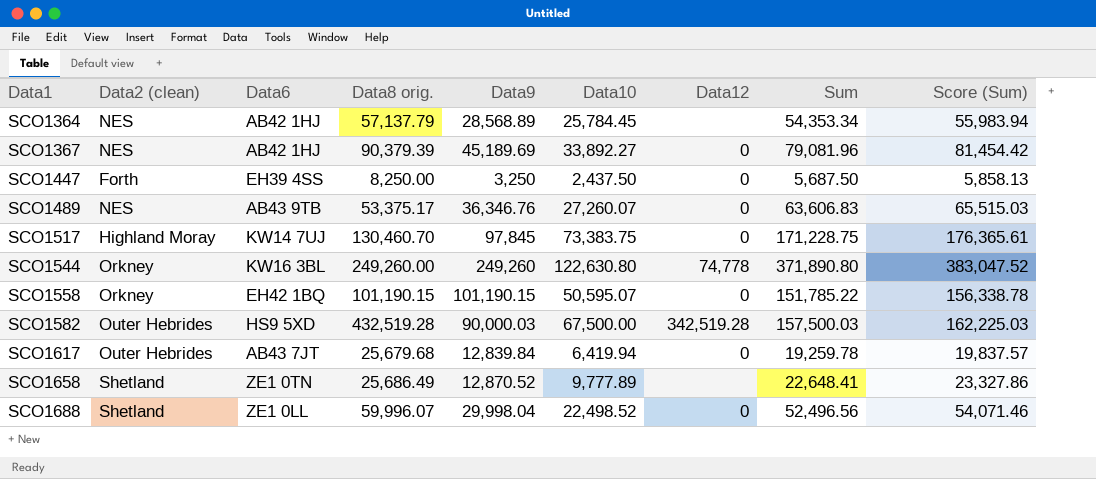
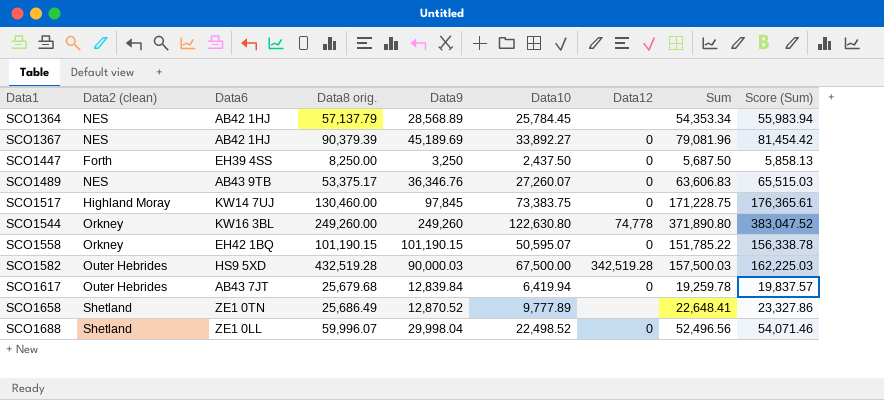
SCO1517 | Data8 orig.: 130,460.70 -> 130,460.00

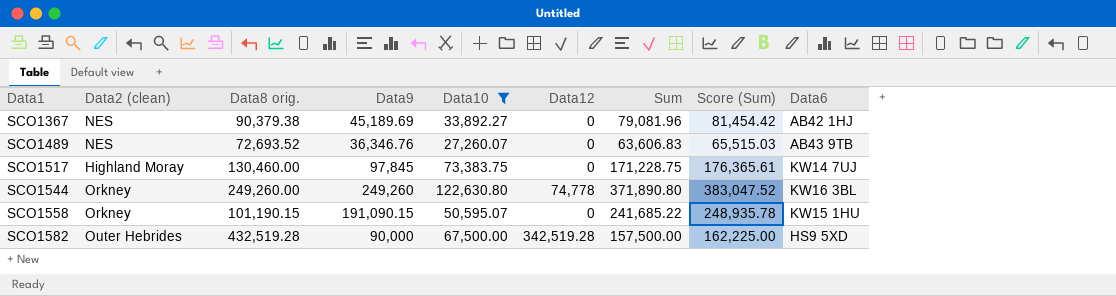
filter: none -> Data10 >= 27,260.07
column Data6 | position: 3 -> 9
SCO1367 | Data8 orig.: 90,379.39 -> 90,379.38
SCO1489 | Data8 orig.: 53,375.17 -> 72,693.52
SCO1558 | Data9: 101,190.15 -> 191,090.15
SCO1558 | Sum: 151,785.22 -> 241,685.22
SCO1558 | Score (Sum): 156,338.78 -> 248,935.78
SCO1558 | Data6: EH42 1BQ -> KW15 1HU
SCO1582 | Data9: 90,000.03 -> 90,000
SCO1582 | Sum: 157,500.03 -> 157,500.00
SCO1582 | Score (Sum): 162,225.03 -> 162,225.00

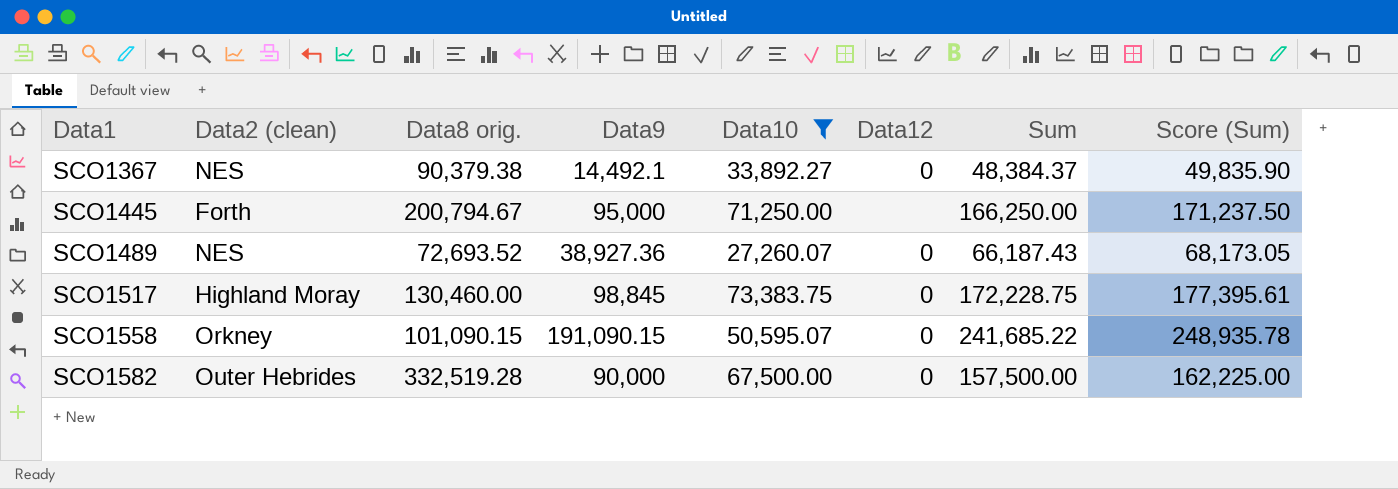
column Data6 | position: 9 -> none
row SCO1544: Orkney | 249,260.00 | 249,260 | 122,630.80 | 74,778 | 371,890.80 | 383,047.52 | KW16 3BL -> none
SCO1367 | Data9: 45,189.69 -> 14,492.1
SCO1367 | Sum: 79,081.96 -> 48,384.37
SCO1367 | Score (Sum): 81,454.42 -> 49,835.90
row SCO1445: none -> Forth | 200,794.67 | 95,000 | 71,250.00 | none | 166,250.00 | 171,237.50
SCO1489 | Data9: 36,346.76 -> 38,927.36
SCO1489 | Sum: 63,606.83 -> 66,187.43
SCO1489 | Score (Sum): 65,515.03 -> 68,173.05
SCO1517 | Data9: 97,845 -> 98,845
SCO1517 | Sum: 171,228.75 -> 172,228.75
SCO1517 | Score (Sum): 176,365.61 -> 177,395.61
SCO1558 | Data8 orig.: 101,190.15 -> 101,090.15
SCO1582 | Data8 orig.: 432,519.28 -> 332,519.28
SCO1582 | Data12: 342,519.28 -> 0

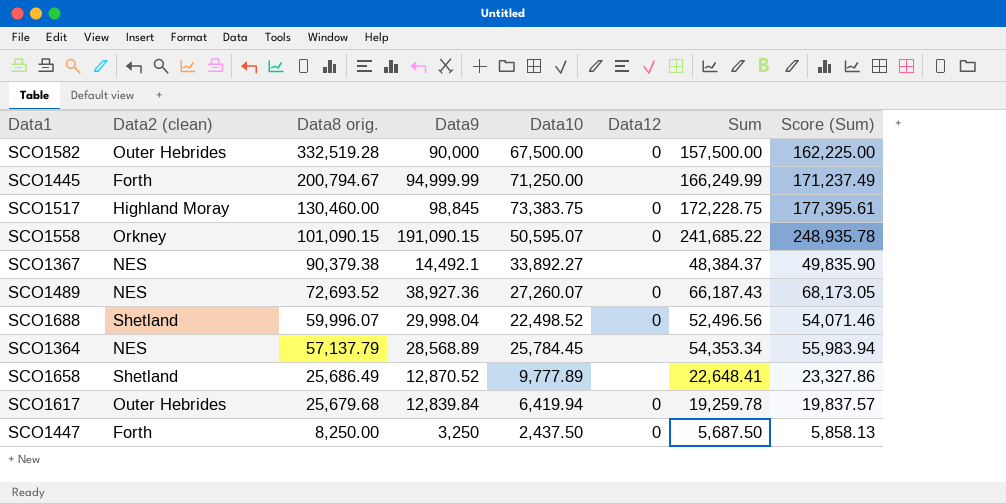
filter: Data10 >= 27,260.07 -> none
row order: Data1 ascending -> Data8 orig. descending
SCO1445 | Data9: 95,000 -> 94,999.99
SCO1445 | Sum: 166,250.00 -> 166,249.99
SCO1445 | Score (Sum): 171,237.50 -> 171,237.49
SCO1367 | Data12: 0 -> none

